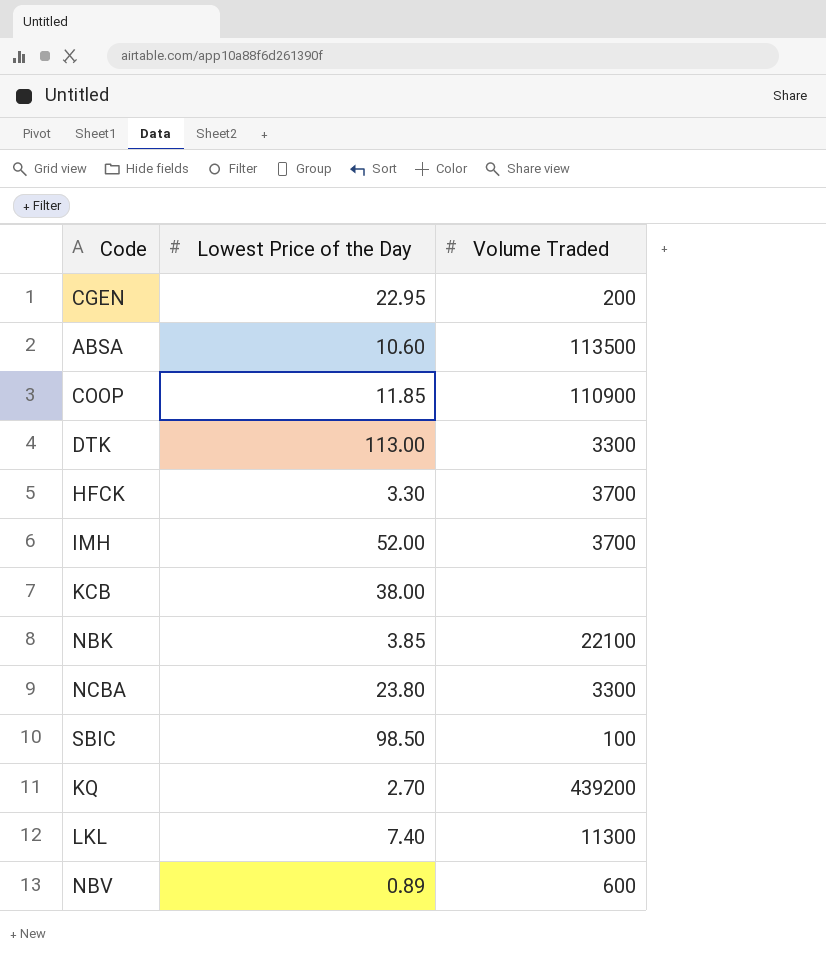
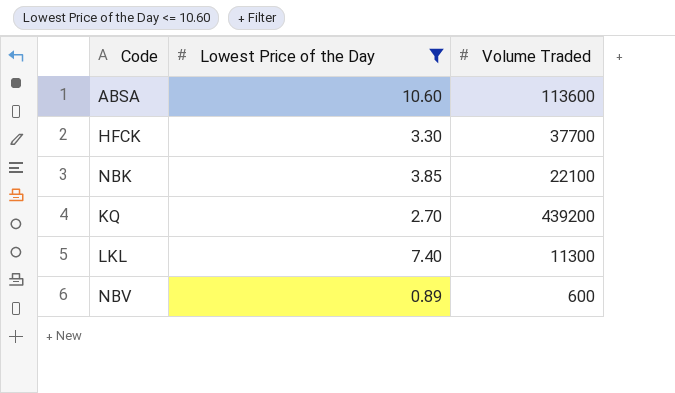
filter: none -> Lowest Price of the Day <= 10.60
ABSA | Volume Traded: 113500 -> 113600
HFCK | Volume Traded: 3700 -> 37700

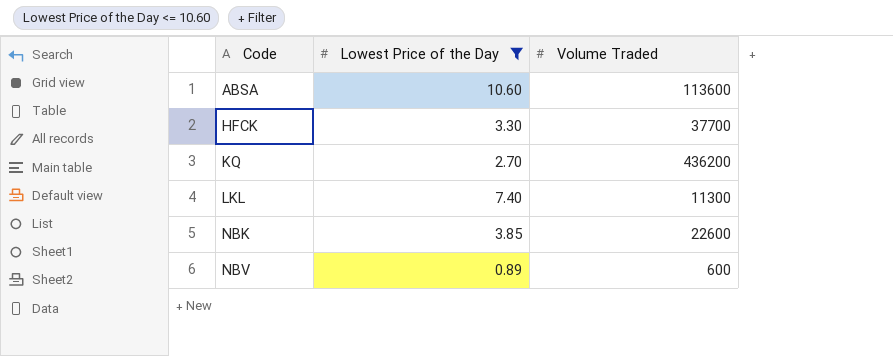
row order: none -> Code ascending
KQ | Volume Traded: 439200 -> 436200
NBK | Volume Traded: 22100 -> 22600

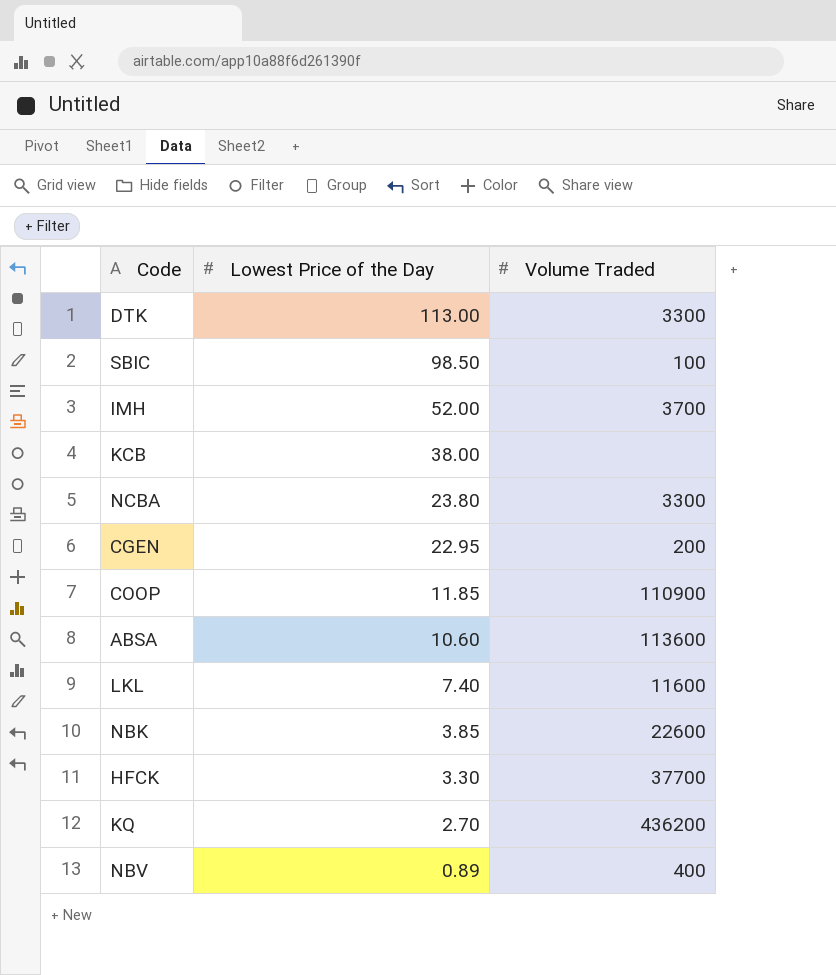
filter: Lowest Price of the Day <= 10.60 -> none
row order: Code ascending -> Lowest Price of the Day descending
LKL | Volume Traded: 11300 -> 11600
NBV | Volume Traded: 600 -> 400

